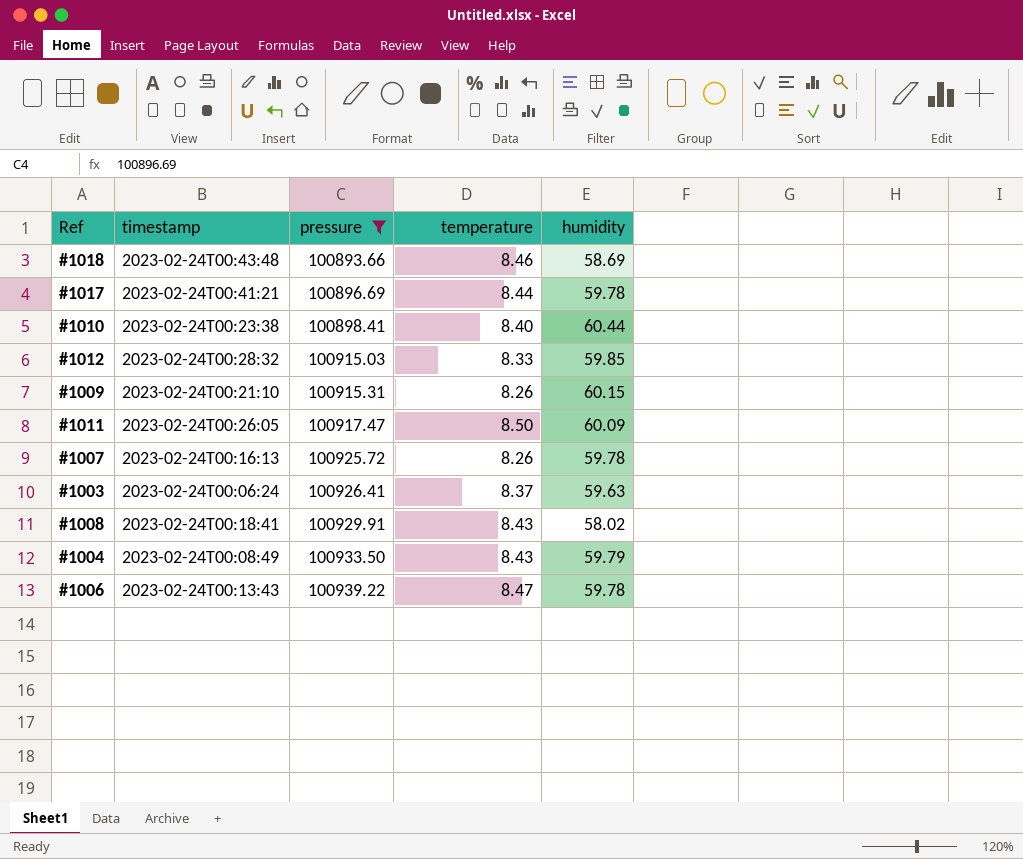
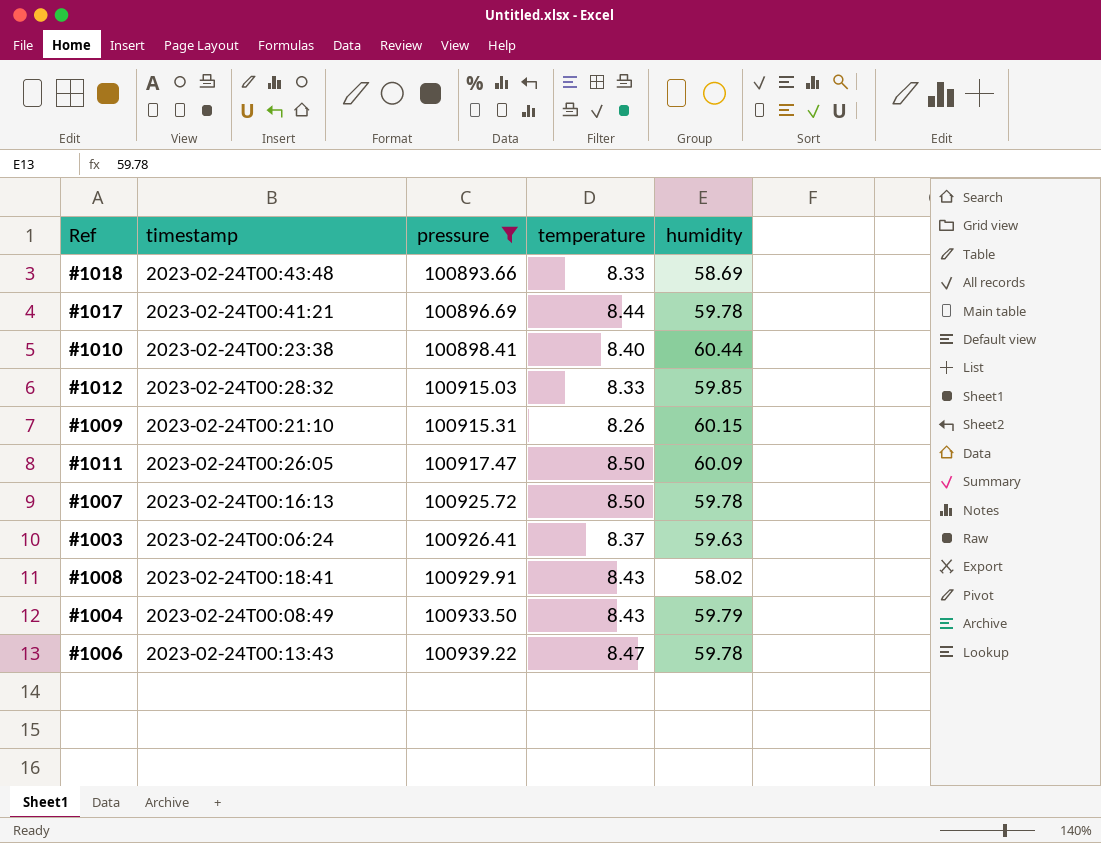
#1018 | temperature: 8.46 -> 8.33
#1007 | temperature: 8.26 -> 8.50

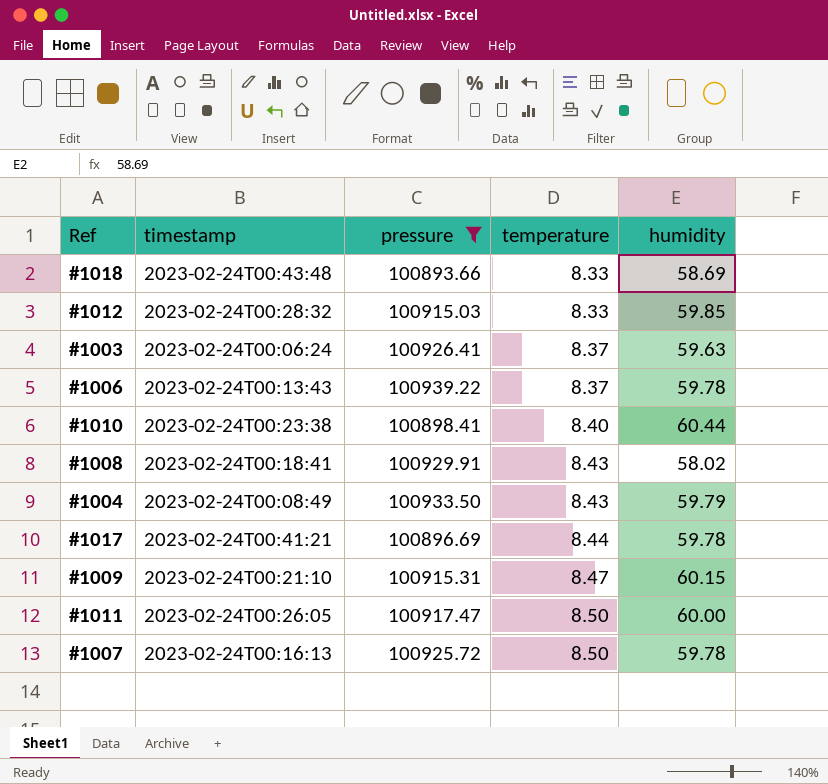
row order: pressure ascending -> temperature ascending
#1006 | temperature: 8.47 -> 8.37
#1009 | temperature: 8.26 -> 8.47
#1011 | humidity: 60.09 -> 60.00

